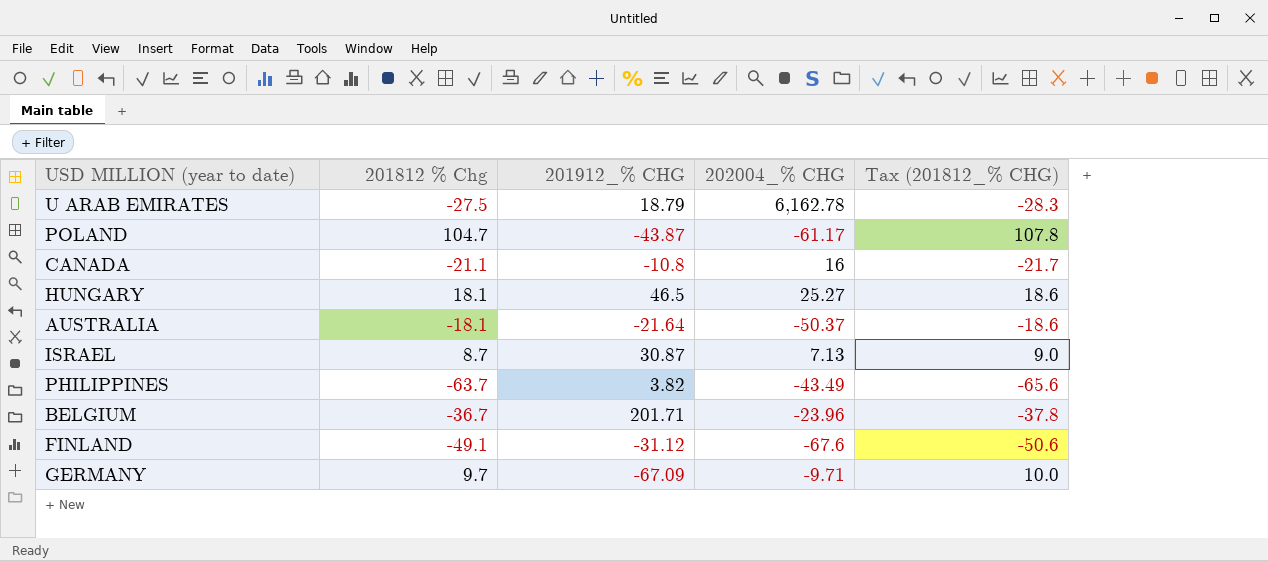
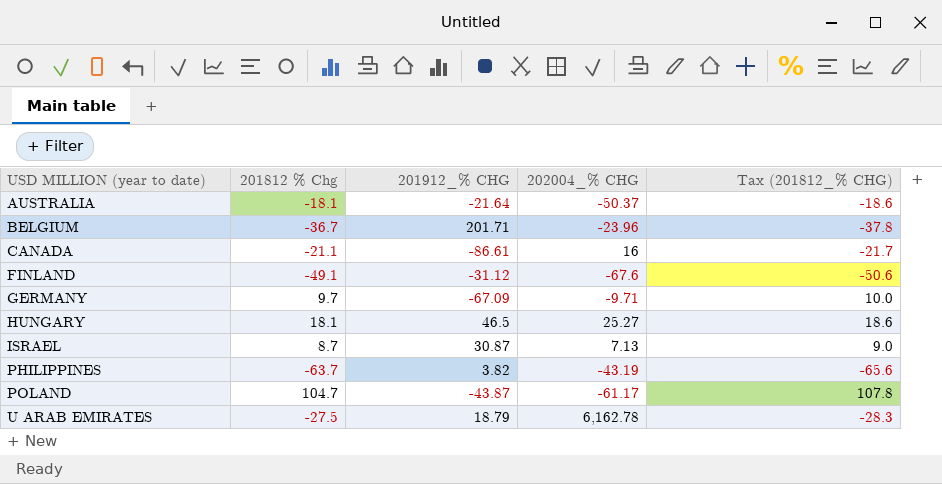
row order: none -> USD MILLION (year to date) ascending
CANADA | 201912_% CHG: -10.8 -> -86.61
PHILIPPINES | 202004_% CHG: -43.49 -> -43.19

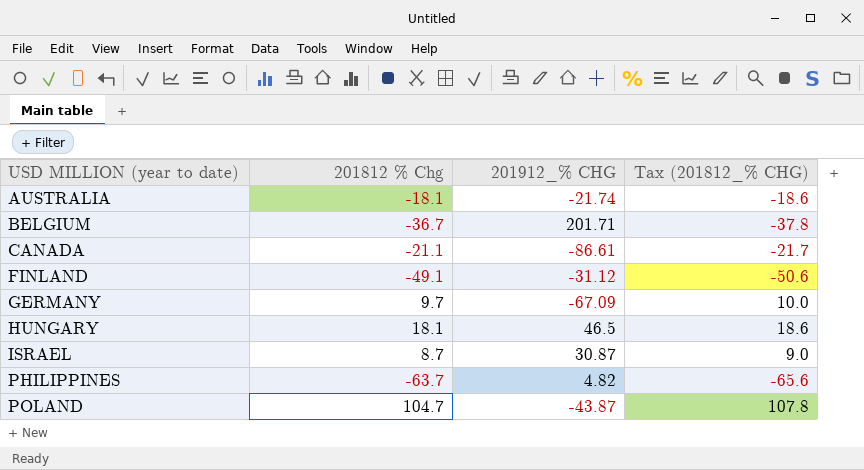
column 202004_% CHG | position: 4 -> none
row U ARAB EMIRATES: -27.5 | 18.79 | 6,162.78 | -28.3 -> none
AUSTRALIA | 201912_% CHG: -21.64 -> -21.74
PHILIPPINES | 201912_% CHG: 3.82 -> 4.82

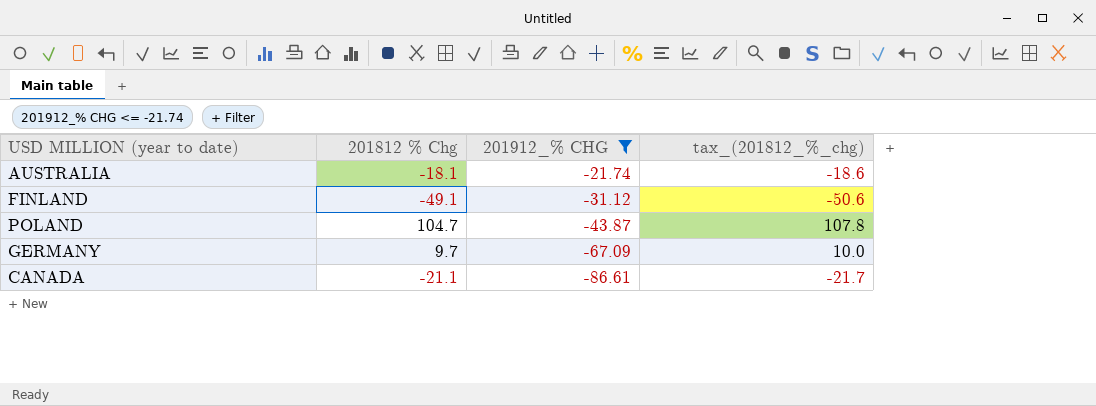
filter: none -> 201912_% CHG <= -21.74
row order: USD MILLION (year to date) ascending -> 201912_% CHG descending
column name: Tax (201812_% CHG) -> tax_(201812_%_chg)

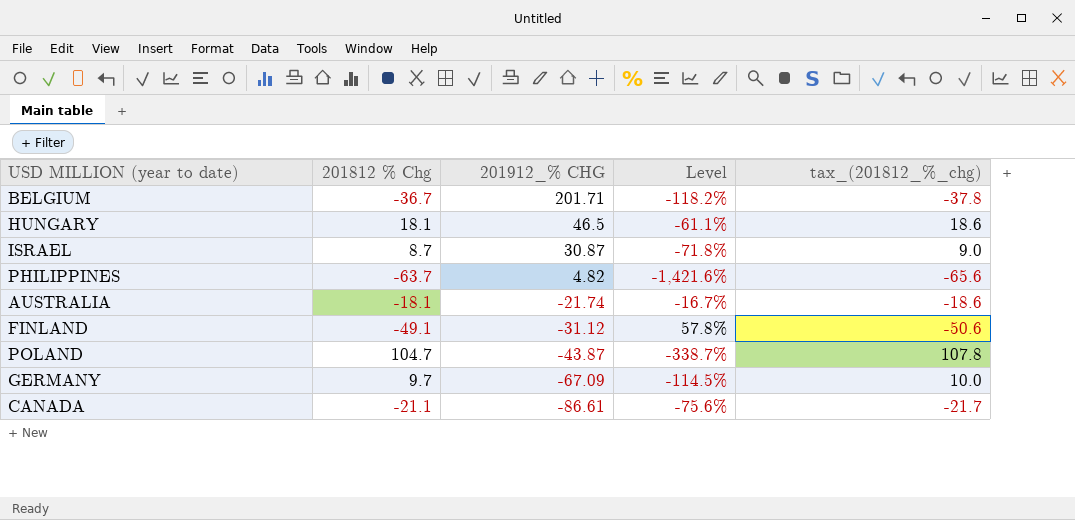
filter: 201912_% CHG <= -21.74 -> none
column Level | formula: none -> ([201812 % Chg] - [201912_% CHG]) / [201912_% CHG]

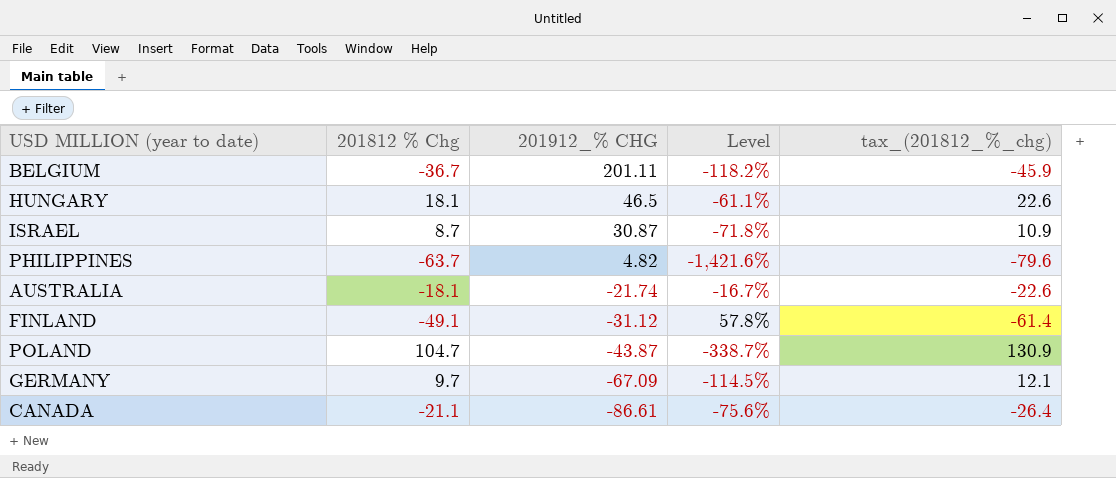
column tax_(201812_%_chg) | formula: [201812 % Chg] * 1.03 -> [201812 % Chg] * 1.25
BELGIUM | 201912_% CHG: 201.71 -> 201.11

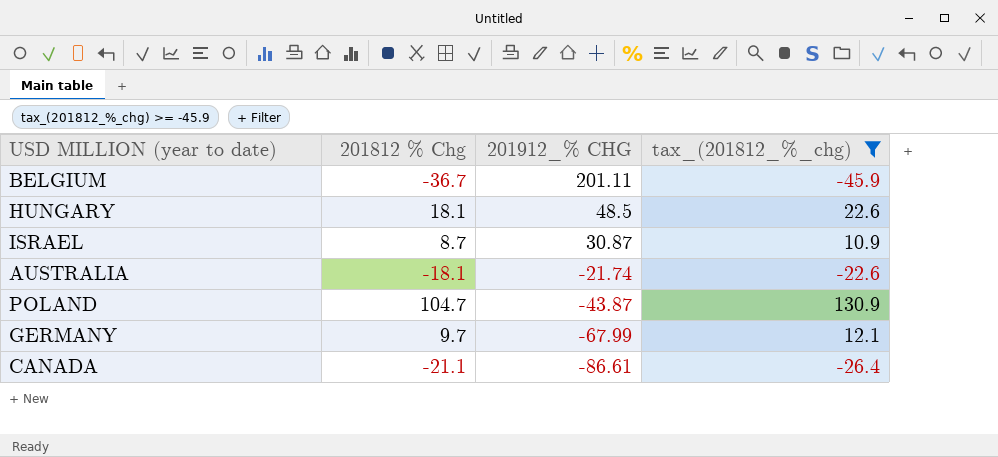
filter: none -> tax_(201812_%_chg) >= -45.9
column Level | formula: ([201812 % Chg] - [201912_% CHG]) / [201912_% CHG] -> none
HUNGARY | 201912_% CHG: 46.5 -> 48.5
GERMANY | 201912_% CHG: -67.09 -> -67.99

